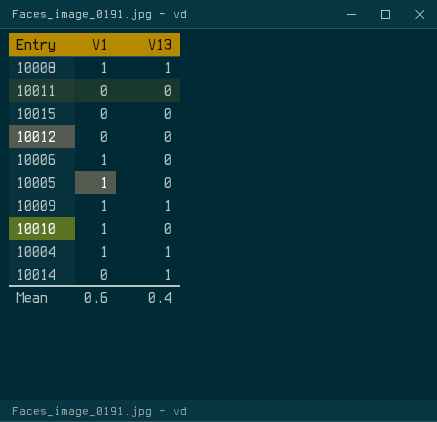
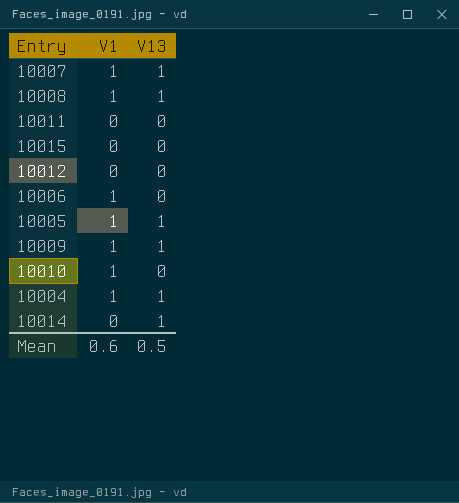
row 10007: none -> 1 | 1
10005 | V13: 0 -> 1
Mean | V13: 0.4 -> 0.5

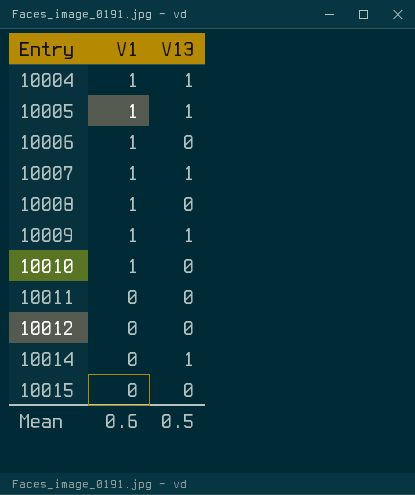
row order: none -> Entry ascending
10008 | V13: 1 -> 0

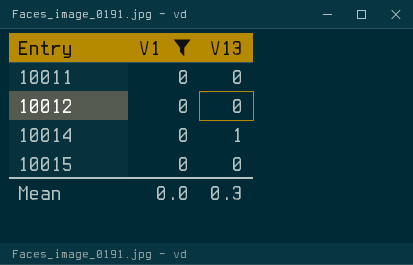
filter: none -> V1 = 0
Mean | V1: 0.6 -> 0.0
Mean | V13: 0.5 -> 0.3

